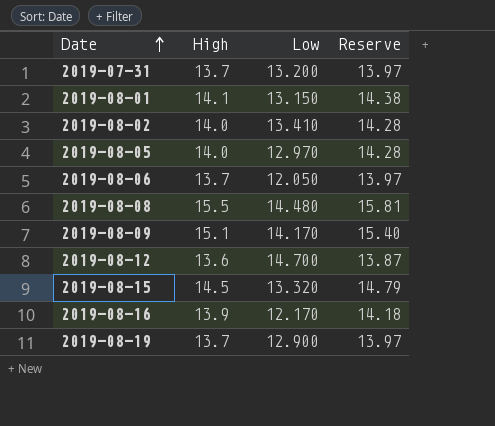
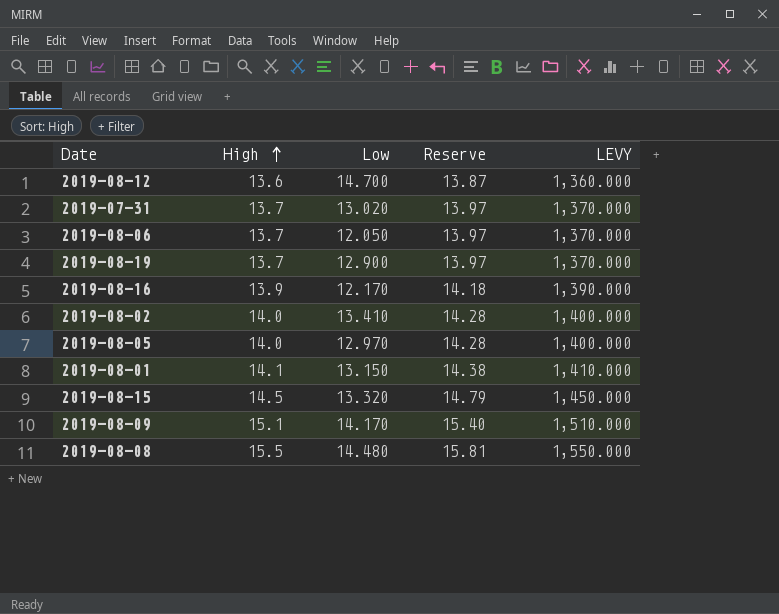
row order: Date ascending -> High ascending
column LEVY | formula: none -> [High] * 100
2019-07-31 | Low: 13.200 -> 13.020

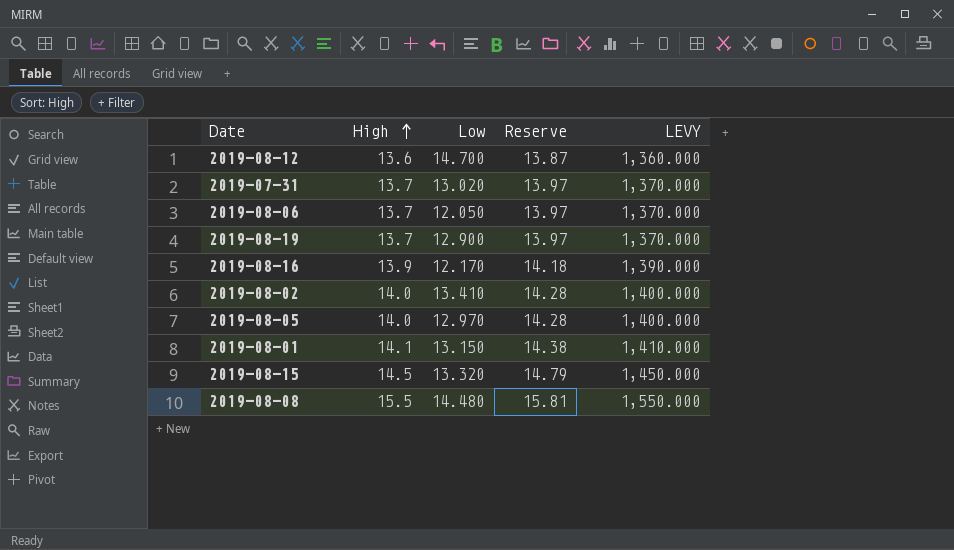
row 2019-08-09: 15.1 | 14.170 | 15.40 | 1,510.000 -> none

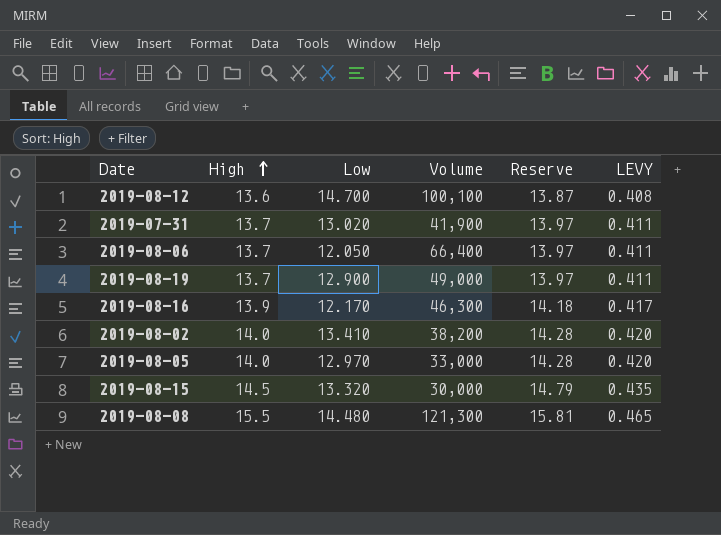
column Volume | position: none -> 4
column LEVY | formula: [High] * 100 -> [High] * 0.03
row 2019-08-01: 14.1 | 13.150 | 14.38 | 1,410.000 -> none

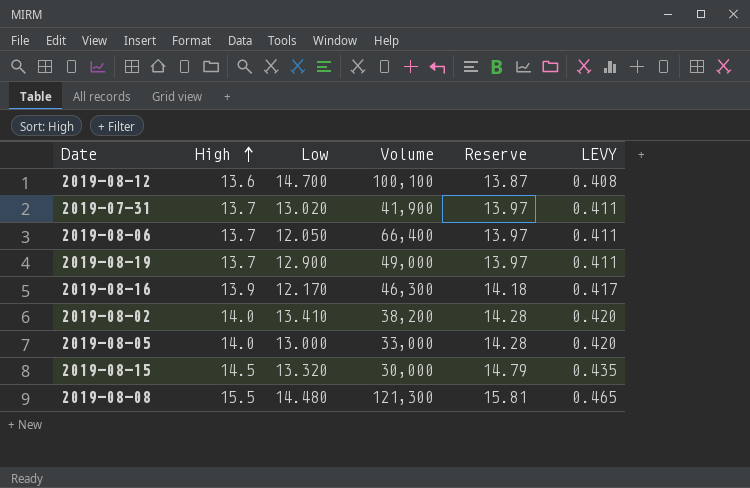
2019-08-05 | Low: 12.970 -> 13.000

